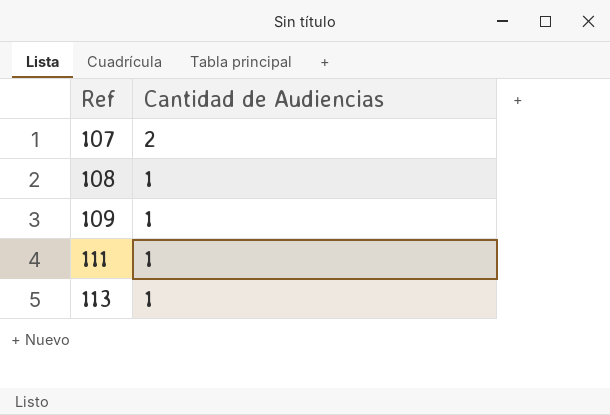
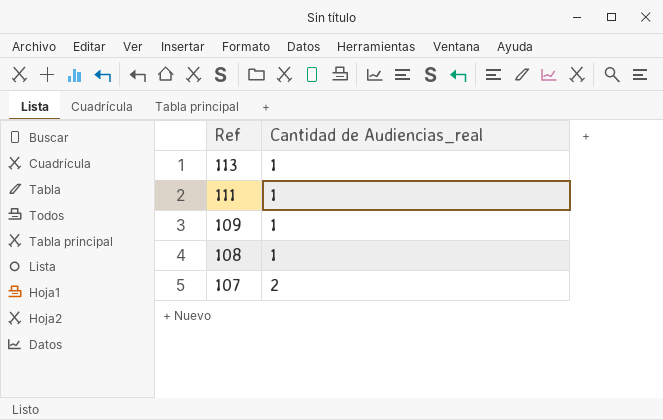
row order: Ref ascending -> Ref descending
column name: Cantidad de Audiencias -> Cantidad de Audiencias_real

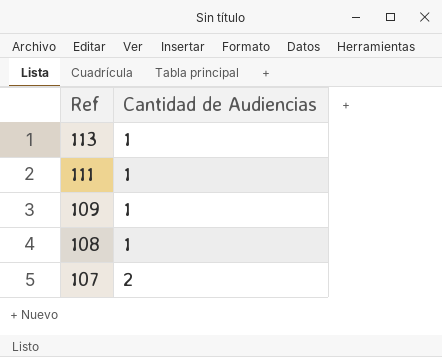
column name: Cantidad de Audiencias_real -> Cantidad de Audiencias

